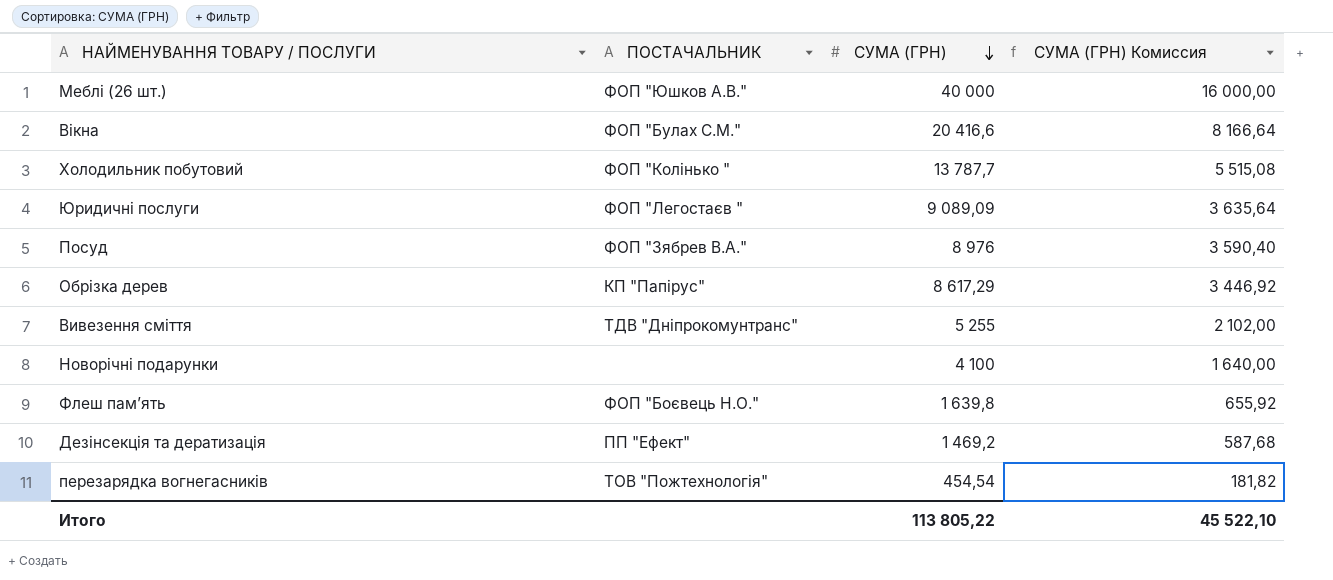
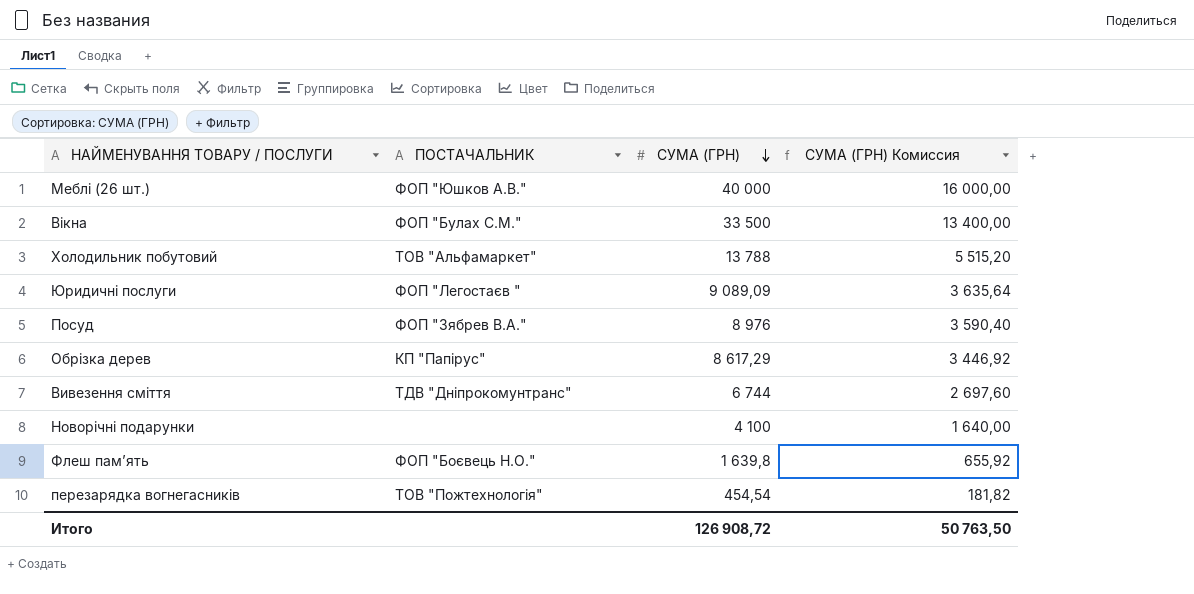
row Дезінсекція та дератизація: ПП "Ефект" | 1 469,2 | 587,68 -> none
Вікна | СУМА (ГРН): 20 416,6 -> 33 500
Вікна | СУМА (ГРН) Комиссия: 8 166,64 -> 13 400,00
Холодильник побутовий | ПОСТАЧАЛЬНИК: ФОП "Колінько " -> ТОВ "Альфамаркет"
Холодильник побутовий | СУМА (ГРН): 13 787,7 -> 13 788
Холодильник побутовий | СУМА (ГРН) Комиссия: 5 515,08 -> 5 515,20
Вивезення сміття | СУМА (ГРН): 5 255 -> 6 744
Вивезення сміття | СУМА (ГРН) Комиссия: 2 102,00 -> 2 697,60
Итого | СУМА (ГРН): 113 805,22 -> 126 908,72
Итого | СУМА (ГРН) Комиссия: 45 522,10 -> 50 763,50

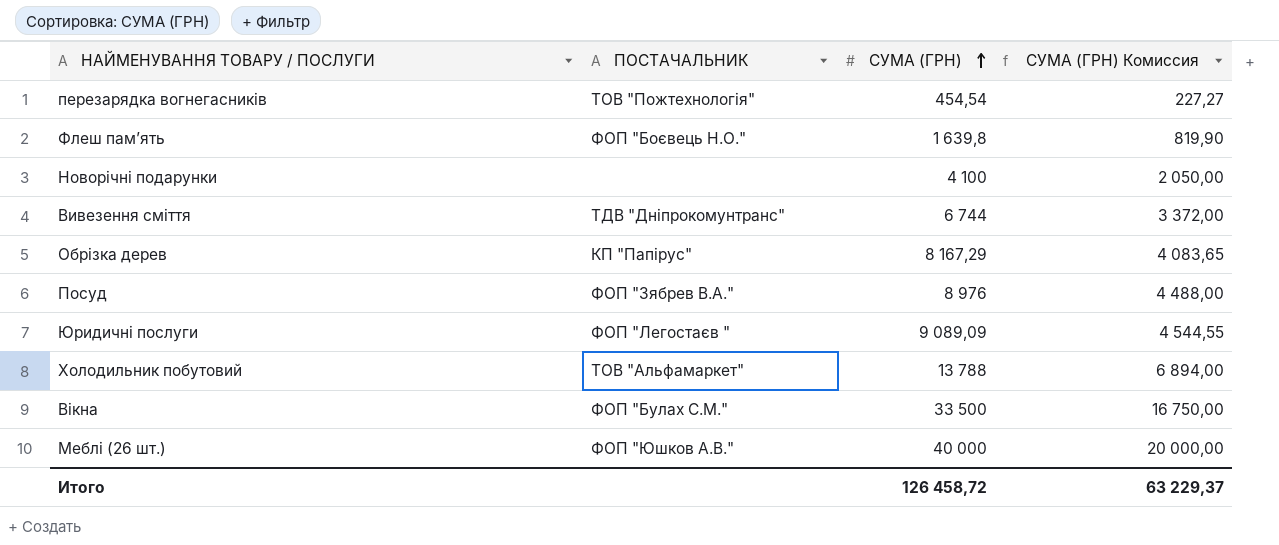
row order: СУМА (ГРН) descending -> СУМА (ГРН) ascending
column СУМА (ГРН) Комиссия | formula: [СУМА (ГРН)] * 0,4 -> [СУМА (ГРН)] * 0,5
Обрізка дерев | СУМА (ГРН): 8 617,29 -> 8 167,29
Итого | СУМА (ГРН): 126 908,72 -> 126 458,72
Итого | СУМА (ГРН) Комиссия: 50 763,50 -> 63 229,37

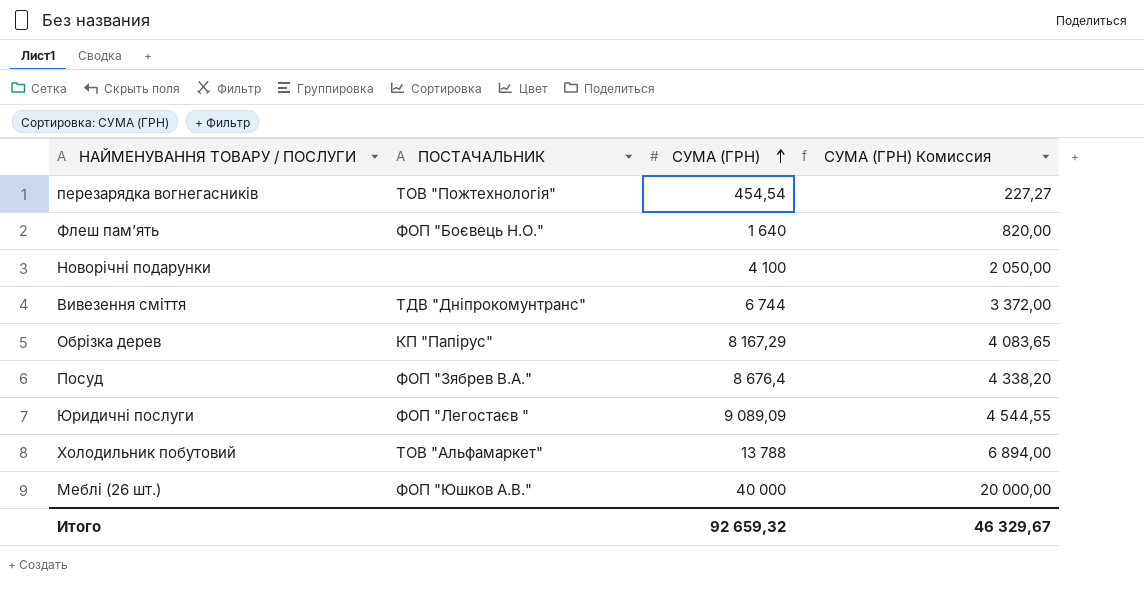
row Вікна: ФОП "Булах С.М." | 33 500 | 16 750,00 -> none
Флеш пам’ять | СУМА (ГРН): 1 639,8 -> 1 640
Флеш пам’ять | СУМА (ГРН) Комиссия: 819,90 -> 820,00
Посуд | СУМА (ГРН): 8 976 -> 8 676,4
Посуд | СУМА (ГРН) Комиссия: 4 488,00 -> 4 338,20
Итого | СУМА (ГРН): 126 458,72 -> 92 659,32
Итого | СУМА (ГРН) Комиссия: 63 229,37 -> 46 329,67

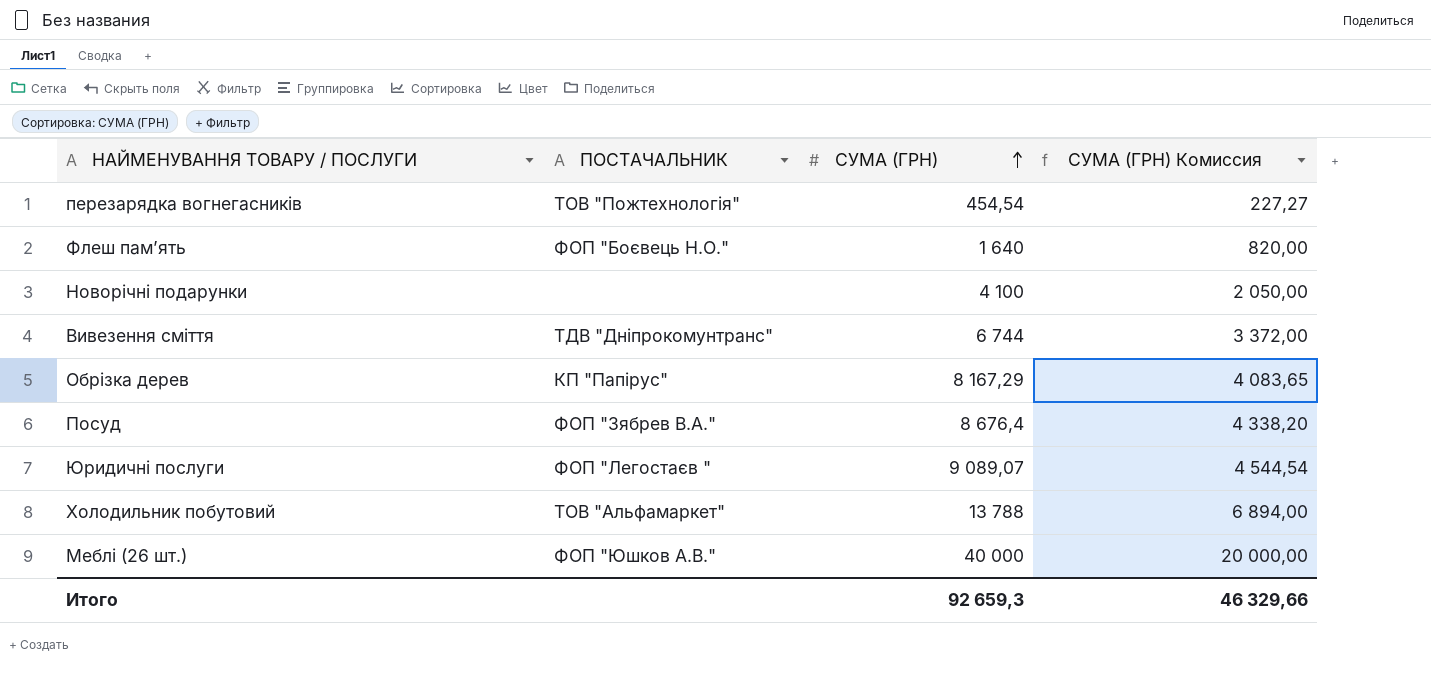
Юридичні послуги | СУМА (ГРН): 9 089,09 -> 9 089,07
Юридичні послуги | СУМА (ГРН) Комиссия: 4 544,55 -> 4 544,54
Итого | СУМА (ГРН): 92 659,32 -> 92 659,3
Итого | СУМА (ГРН) Комиссия: 46 329,67 -> 46 329,66

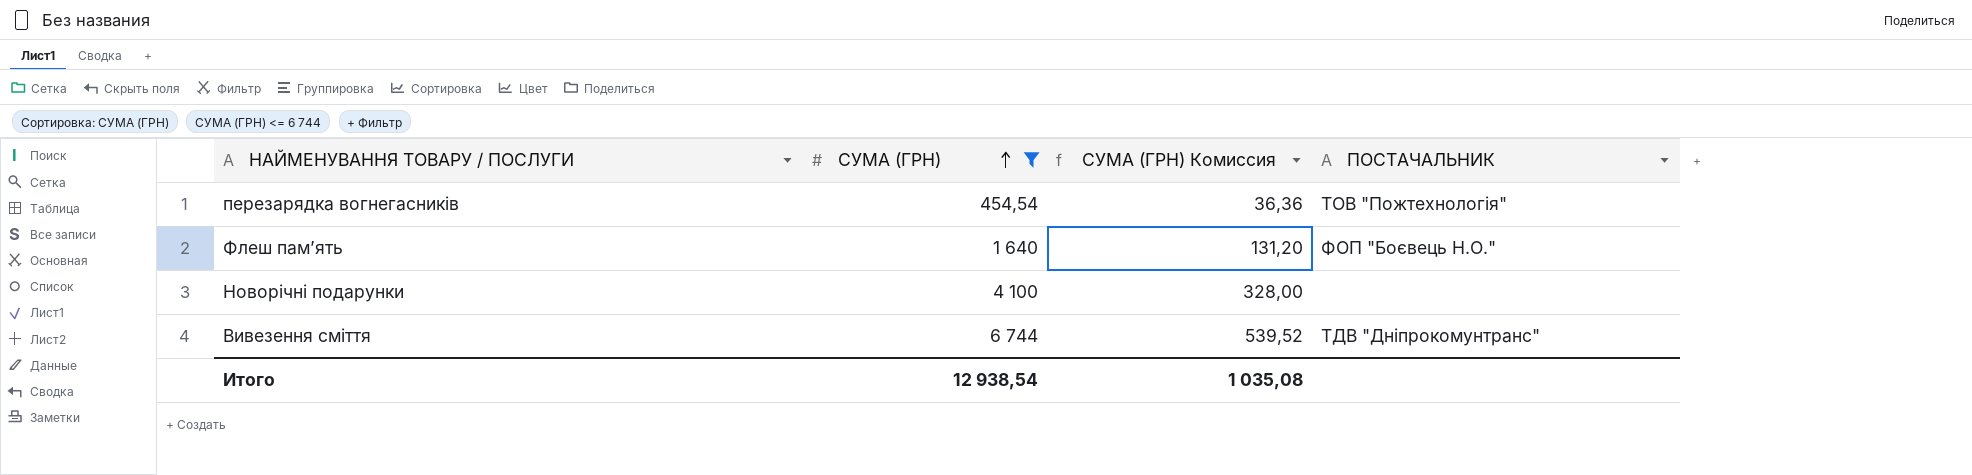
filter: none -> СУМА (ГРН) <= 6 744
column СУМА (ГРН) Комиссия | formula: [СУМА (ГРН)] * 0,5 -> [СУМА (ГРН)] * 0,08
column ПОСТАЧАЛЬНИК | position: 2 -> 4
Итого | СУМА (ГРН): 92 659,3 -> 12 938,54
Итого | СУМА (ГРН) Комиссия: 46 329,66 -> 1 035,08

